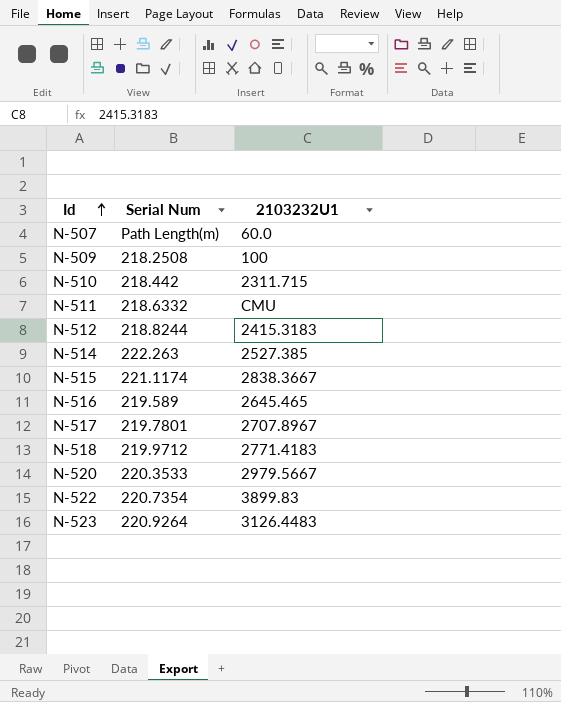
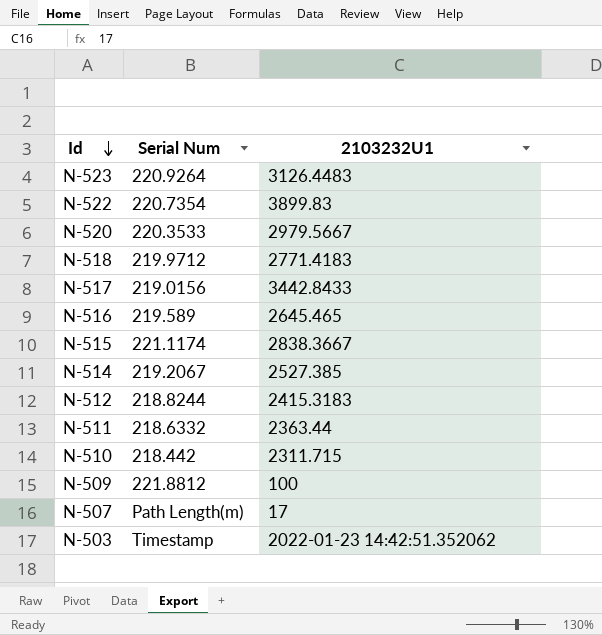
row order: Id ascending -> Id descending
N-517 | Serial Num: 219.7801 -> 219.0156
N-517 | 2103232U1: 2707.8967 -> 3442.8433
N-514 | Serial Num: 222.263 -> 219.2067
N-511 | 2103232U1: CMU -> 2363.44
N-509 | Serial Num: 218.2508 -> 221.8812
N-507 | 2103232U1: 60.0 -> 17
row N-503: none -> Timestamp | 2022-01-23 14:42:51.352062

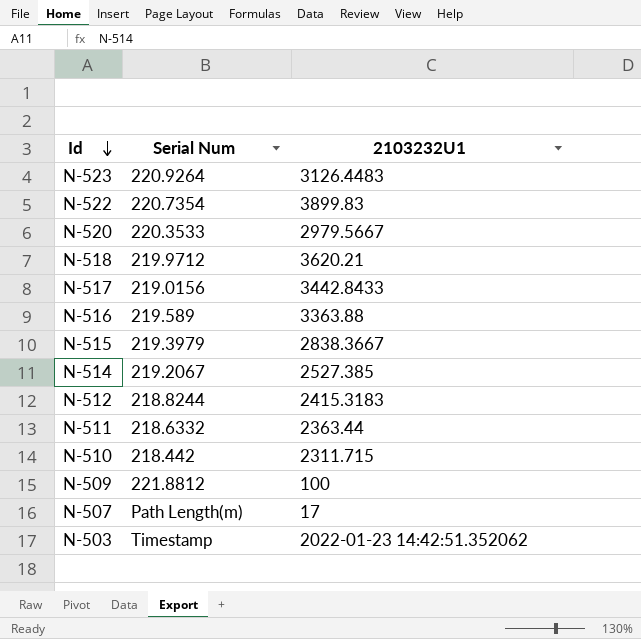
N-518 | 2103232U1: 2771.4183 -> 3620.21
N-516 | 2103232U1: 2645.465 -> 3363.88
N-515 | Serial Num: 221.1174 -> 219.3979

